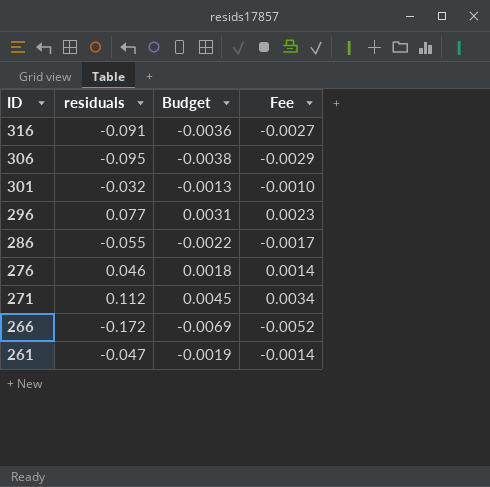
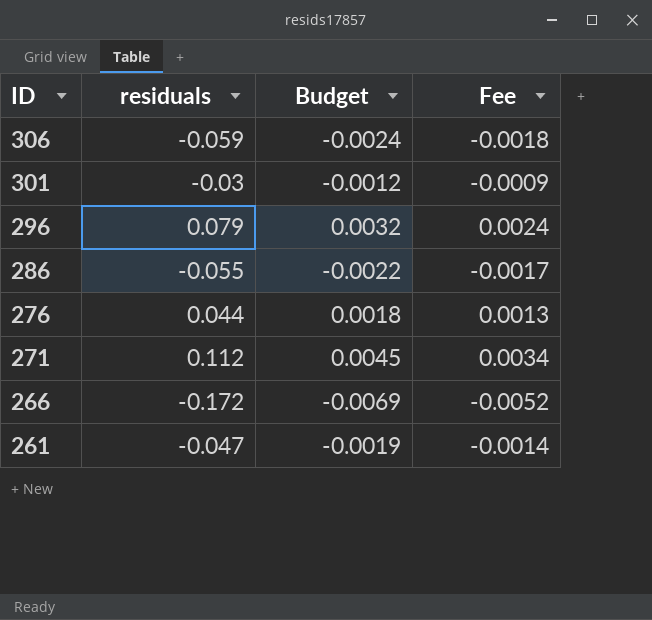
row 316: -0.091 | -0.0036 | -0.0027 -> none
306 | residuals: -0.095 -> -0.059
306 | Budget: -0.0038 -> -0.0024
306 | Fee: -0.0029 -> -0.0018
301 | residuals: -0.032 -> -0.03
301 | Budget: -0.0013 -> -0.0012
301 | Fee: -0.0010 -> -0.0009
296 | residuals: 0.077 -> 0.079
296 | Budget: 0.0031 -> 0.0032
296 | Fee: 0.0023 -> 0.0024
276 | residuals: 0.046 -> 0.044
276 | Fee: 0.0014 -> 0.0013

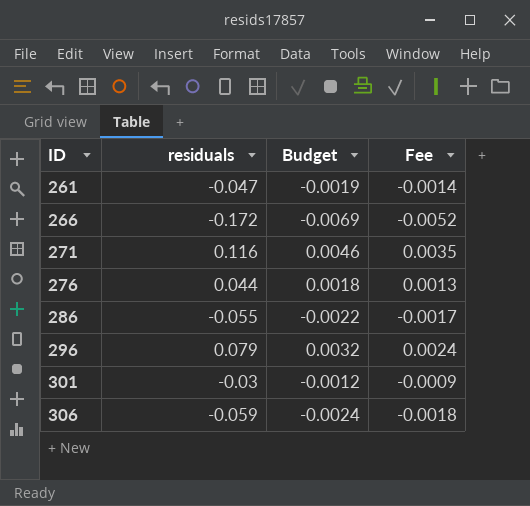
row order: ID descending -> ID ascending
271 | residuals: 0.112 -> 0.116
271 | Budget: 0.0045 -> 0.0046
271 | Fee: 0.0034 -> 0.0035

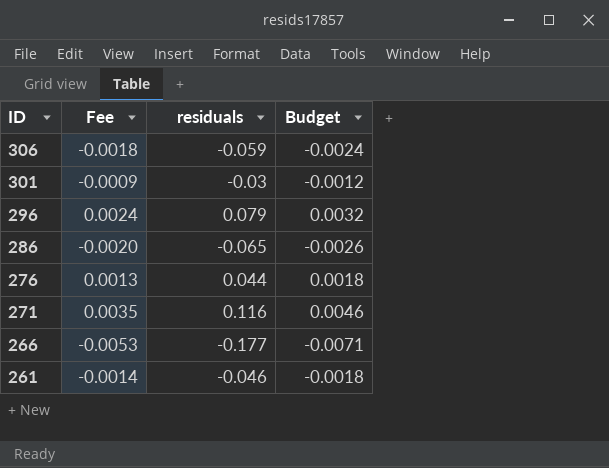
row order: ID ascending -> ID descending
column Fee | position: 4 -> 2
286 | Fee: -0.0017 -> -0.0020
286 | residuals: -0.055 -> -0.065
286 | Budget: -0.0022 -> -0.0026
266 | Fee: -0.0052 -> -0.0053
266 | residuals: -0.172 -> -0.177
266 | Budget: -0.0069 -> -0.0071
261 | residuals: -0.047 -> -0.046
261 | Budget: -0.0019 -> -0.0018

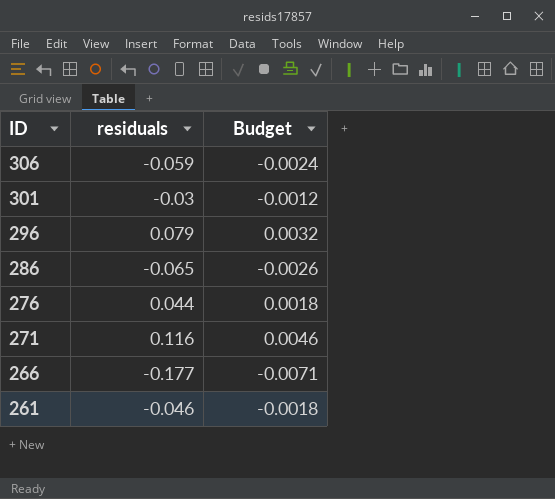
column Fee | formula: [residuals] * 0.03 -> none

